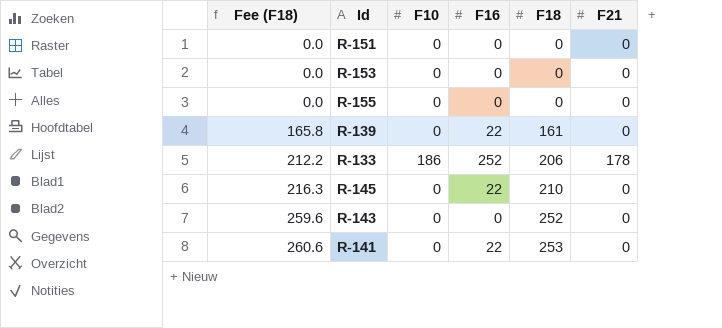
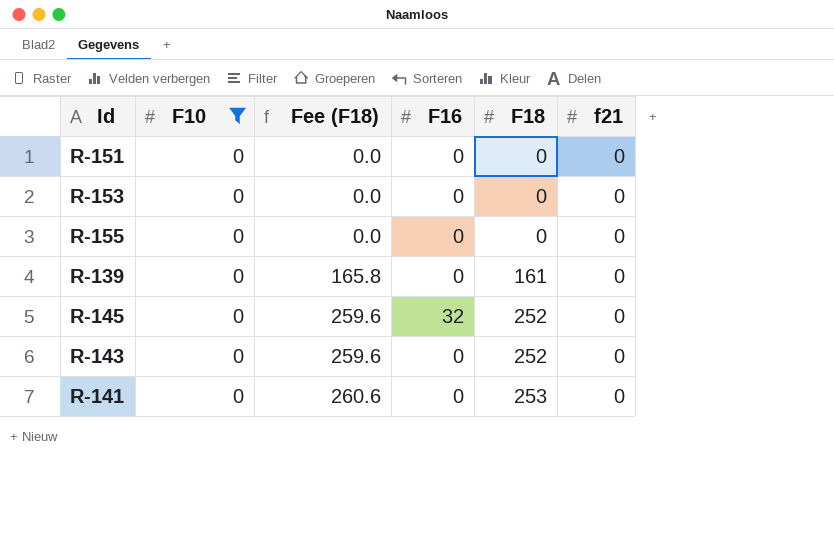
filter: none -> F10 = 0
column Fee (F18) | position: 1 -> 3
column name: F21 -> f21
R-139 | F16: 22 -> 0
R-145 | Fee (F18): 216.3 -> 259.6
R-145 | F16: 22 -> 32
R-145 | F18: 210 -> 252
R-141 | F16: 22 -> 0

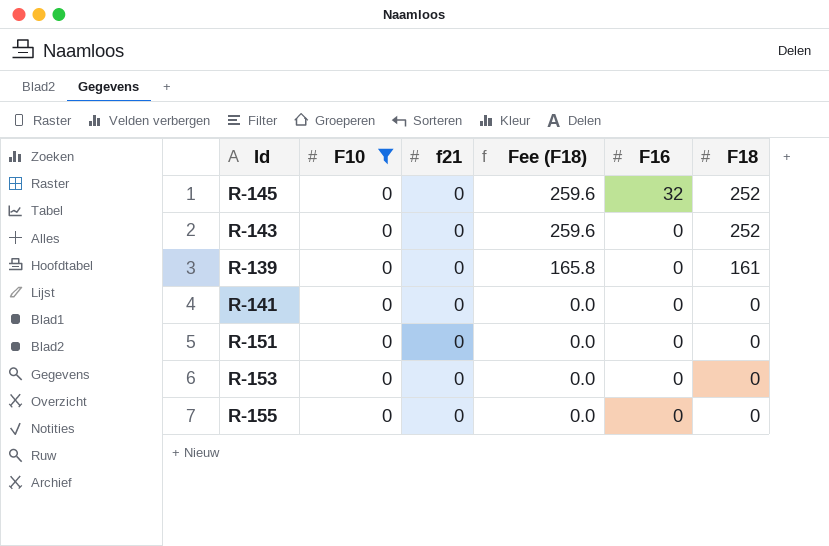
row order: Fee (F18) ascending -> Fee (F18) descending
column f21 | position: 6 -> 3
R-141 | Fee (F18): 260.6 -> 0.0
R-141 | F18: 253 -> 0

